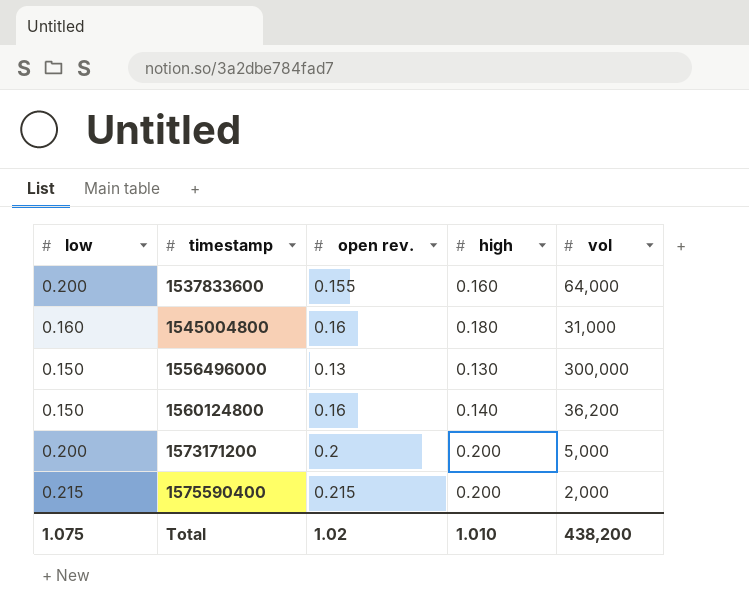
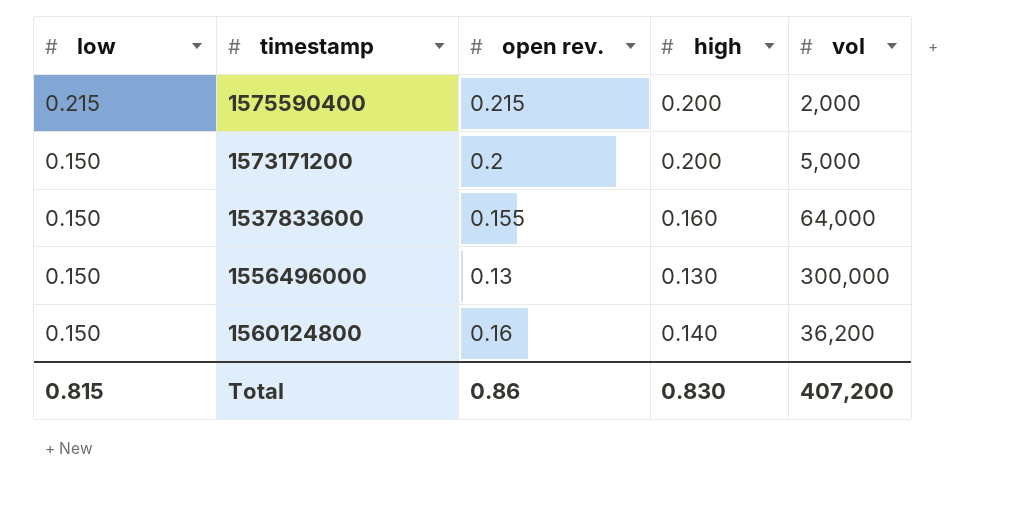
row order: timestamp ascending -> low descending
row 1545004800: 0.160 | 0.16 | 0.180 | 31,000 -> none
1573171200 | low: 0.200 -> 0.150
1537833600 | low: 0.200 -> 0.150
Total | low: 1.075 -> 0.815
Total | open rev.: 1.02 -> 0.86
Total | high: 1.010 -> 0.830
Total | vol: 438,200 -> 407,200

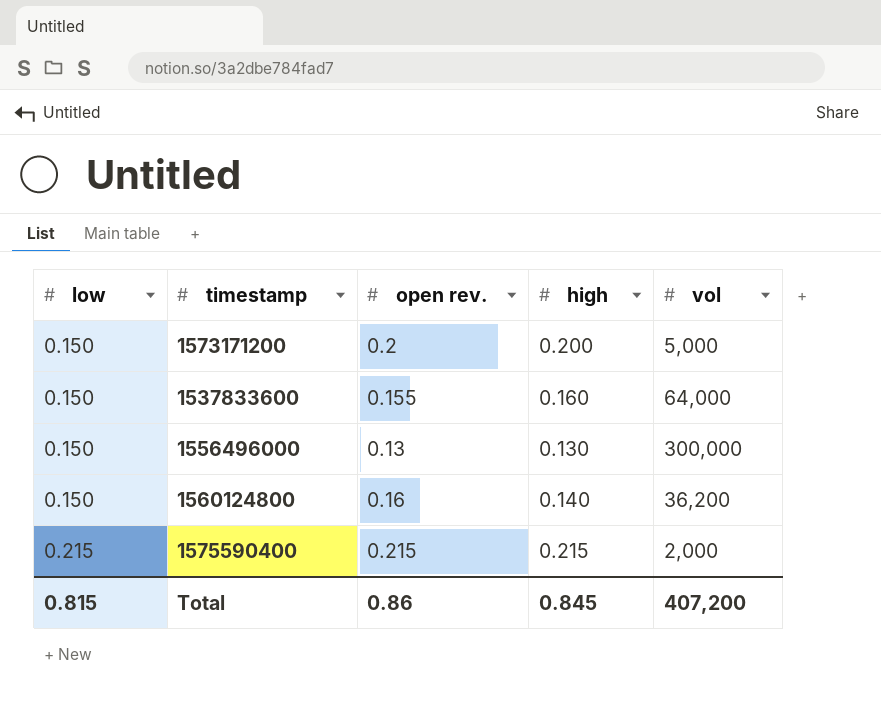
row order: low descending -> low ascending
1575590400 | high: 0.200 -> 0.215
Total | high: 0.830 -> 0.845

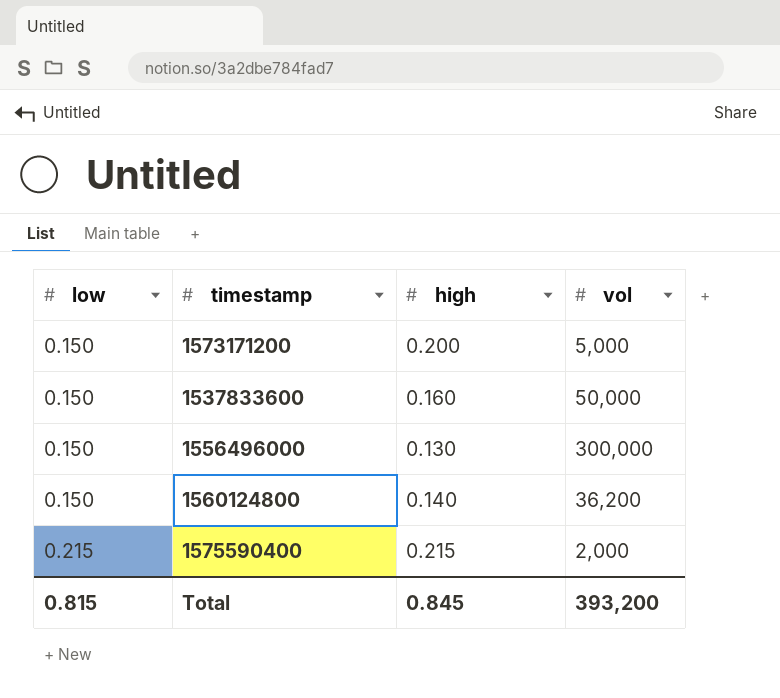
column open rev. | position: 3 -> none
1537833600 | vol: 64,000 -> 50,000
Total | vol: 407,200 -> 393,200

